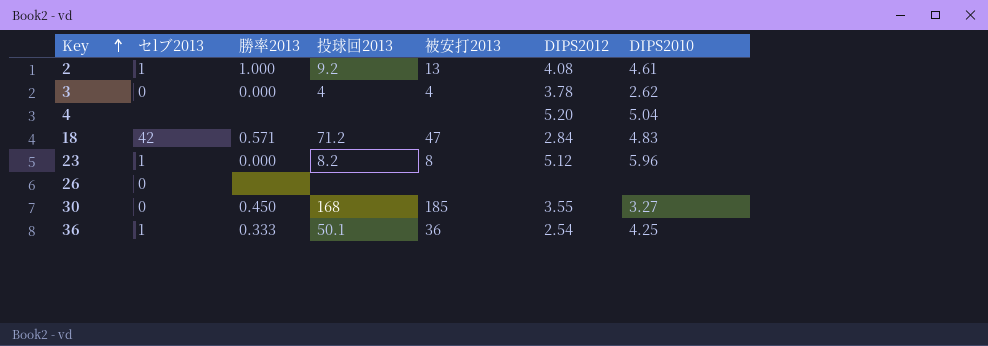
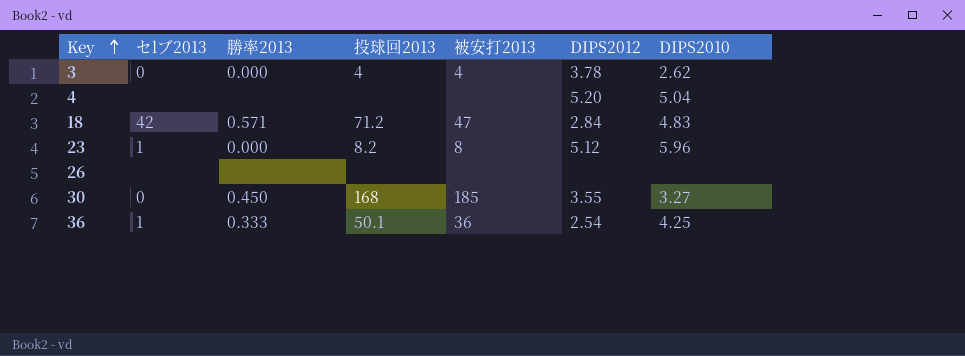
row 2: 1 | 1.000 | 9.2 | 13 | 4.08 | 4.61 -> none
26 | セlブ2013: 0 -> none

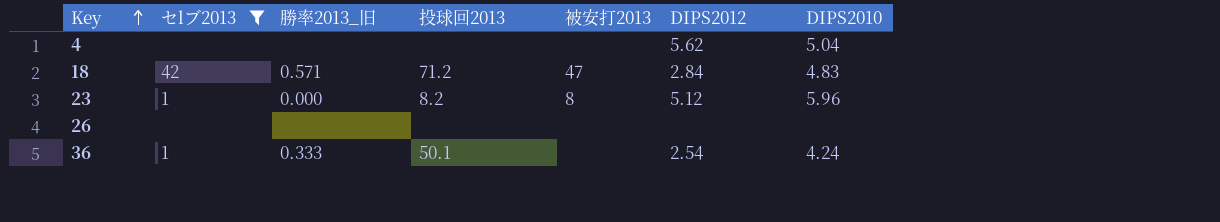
filter: none -> セlブ2013 != 0
column name: 勝率2013 -> 勝率2013_旧
4 | DIPS2012: 5.20 -> 5.62
36 | 被安打2013: 36 -> none
36 | DIPS2010: 4.25 -> 4.24

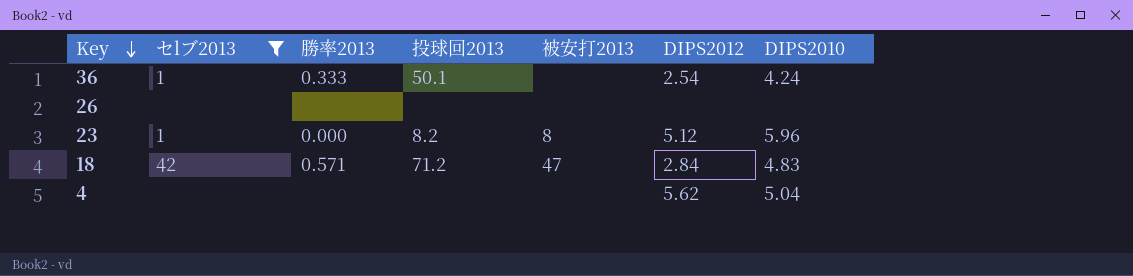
row order: Key ascending -> Key descending
column name: 勝率2013_旧 -> 勝率2013

